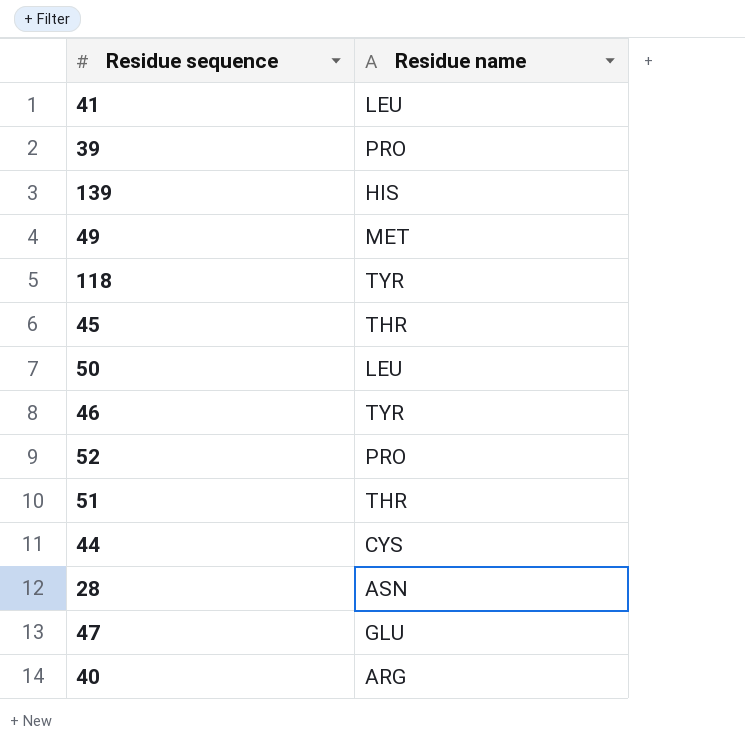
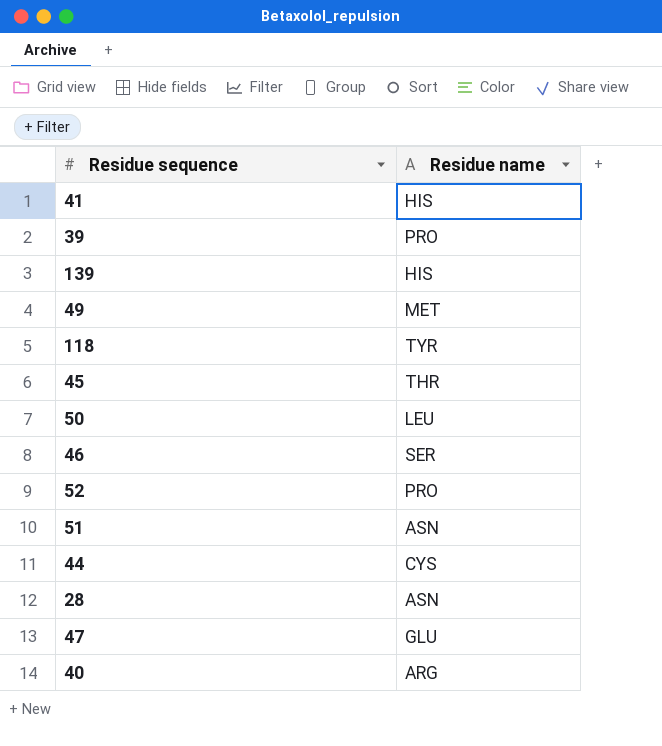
41 | Residue name: LEU -> HIS
46 | Residue name: TYR -> SER
51 | Residue name: THR -> ASN

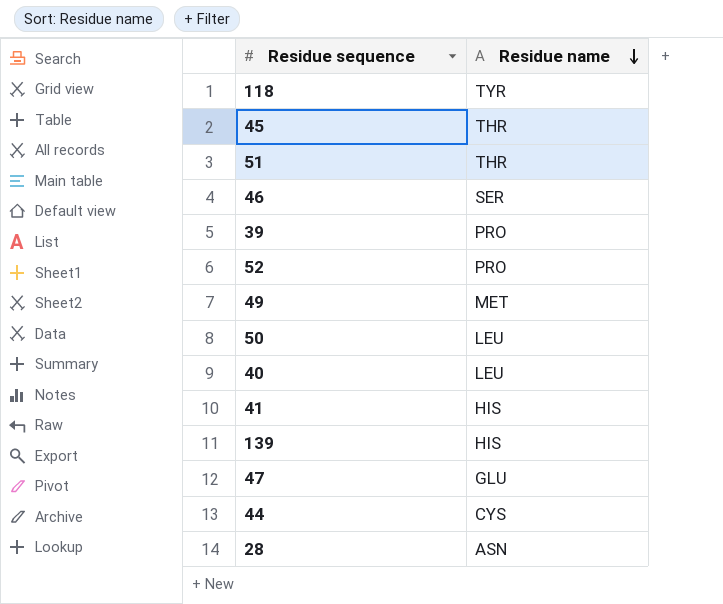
row order: none -> Residue name descending
51 | Residue name: ASN -> THR
40 | Residue name: ARG -> LEU

